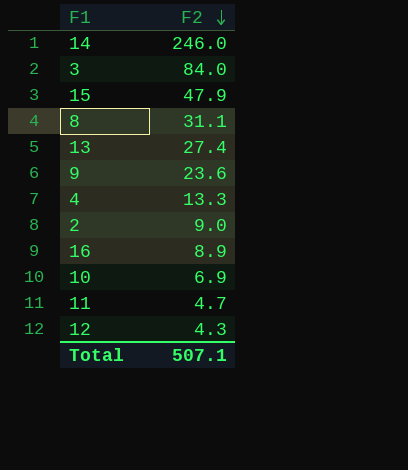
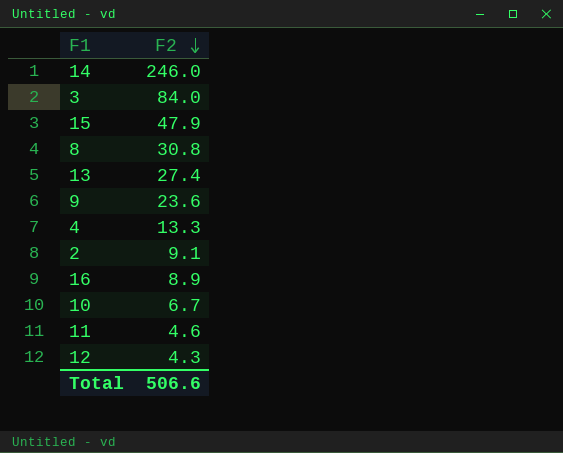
8 | F2: 31.1 -> 30.8
2 | F2: 9.0 -> 9.1
10 | F2: 6.9 -> 6.7
11 | F2: 4.7 -> 4.6
Total | F2: 507.1 -> 506.6

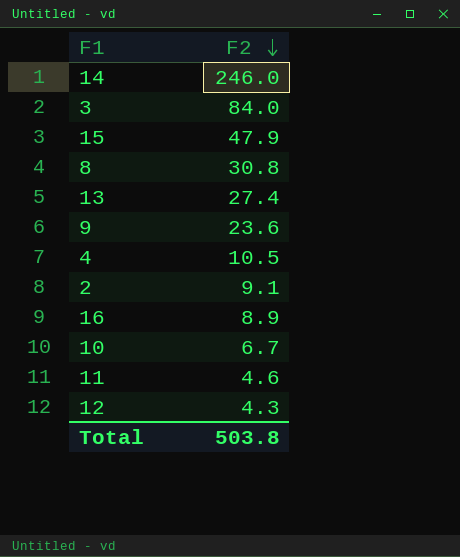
4 | F2: 13.3 -> 10.5
Total | F2: 506.6 -> 503.8

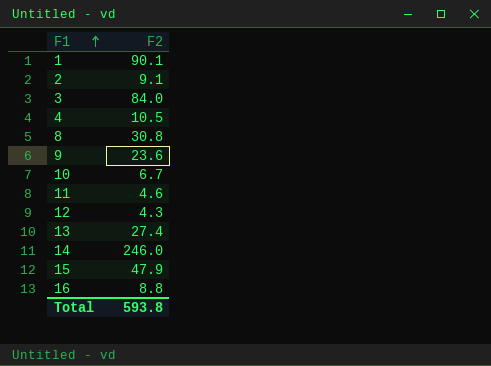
row order: F2 descending -> F1 ascending
row 1: none -> 90.1
16 | F2: 8.9 -> 8.8
Total | F2: 503.8 -> 593.8

